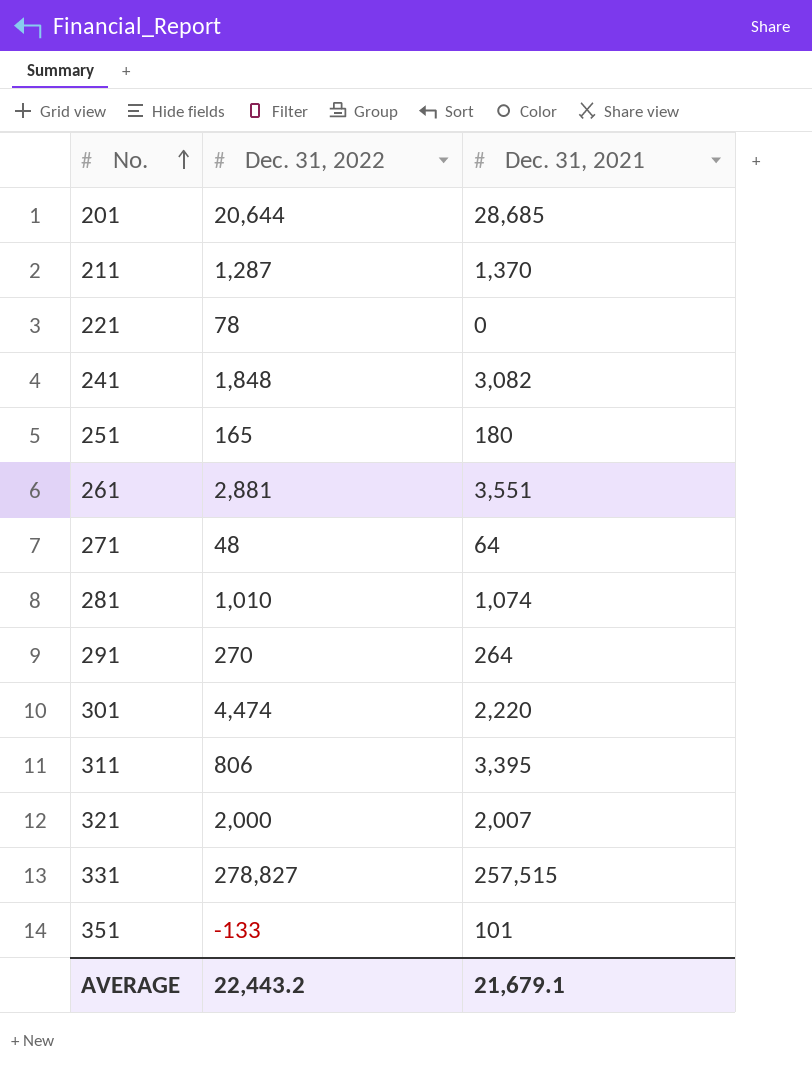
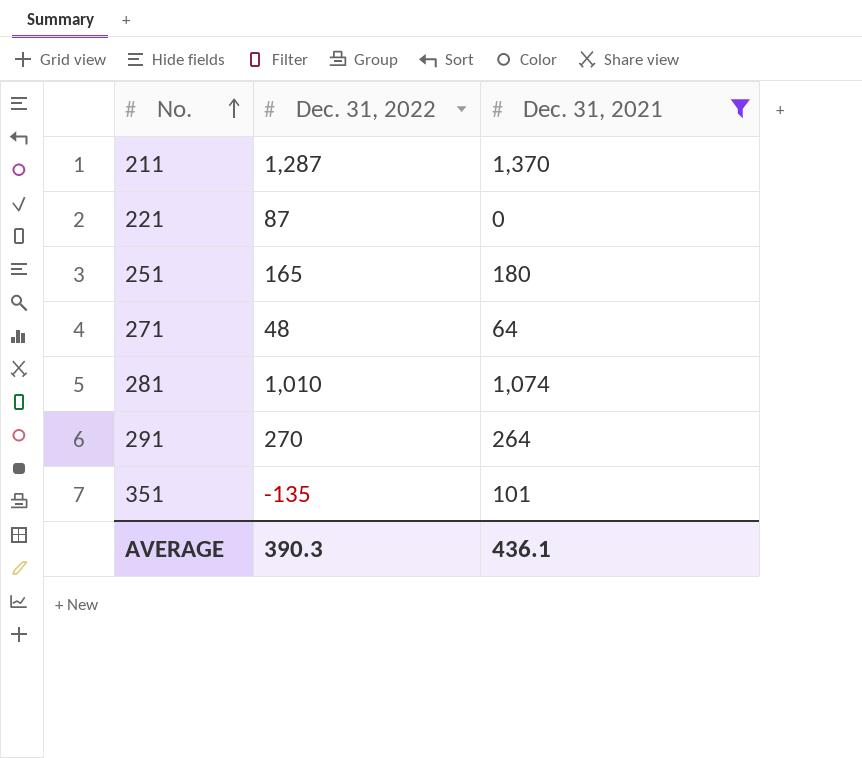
filter: none -> Dec. 31, 2021 <= 1,370
221 | Dec. 31, 2022: 78 -> 87
351 | Dec. 31, 2022: -133 -> -135
AVERAGE | Dec. 31, 2022: 22,443.2 -> 390.3
AVERAGE | Dec. 31, 2021: 21,679.1 -> 436.1

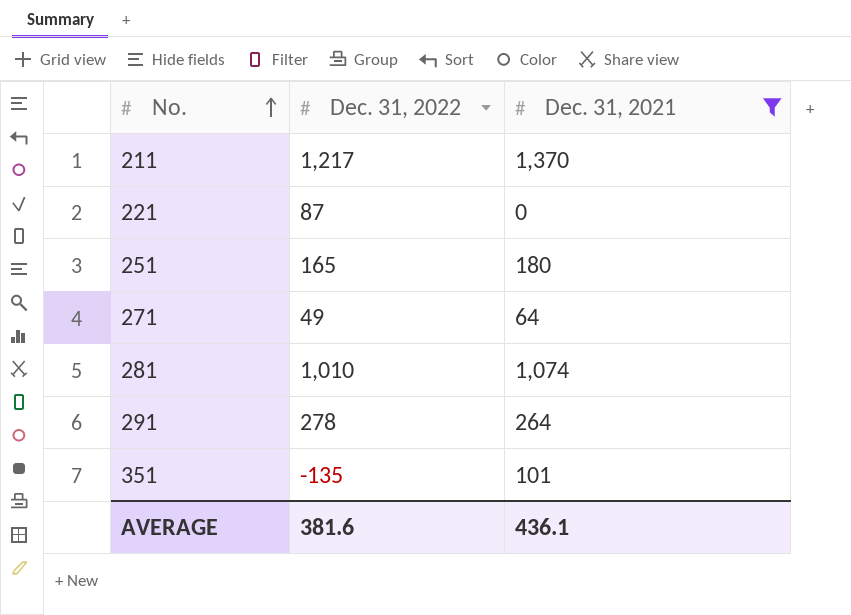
211 | Dec. 31, 2022: 1,287 -> 1,217
271 | Dec. 31, 2022: 48 -> 49
291 | Dec. 31, 2022: 270 -> 278
AVERAGE | Dec. 31, 2022: 390.3 -> 381.6

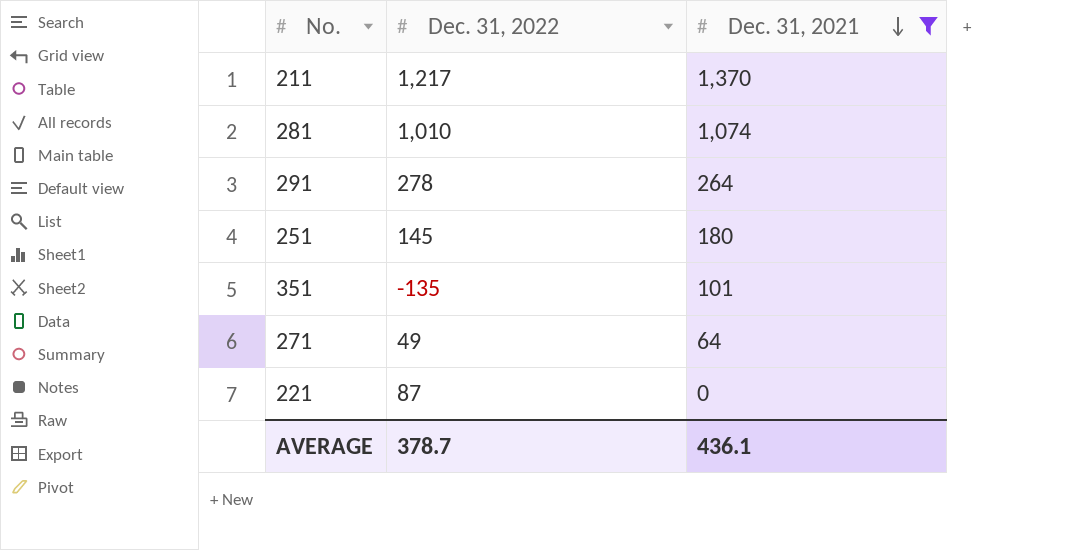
row order: No. ascending -> Dec. 31, 2021 descending
251 | Dec. 31, 2022: 165 -> 145
AVERAGE | Dec. 31, 2022: 381.6 -> 378.7

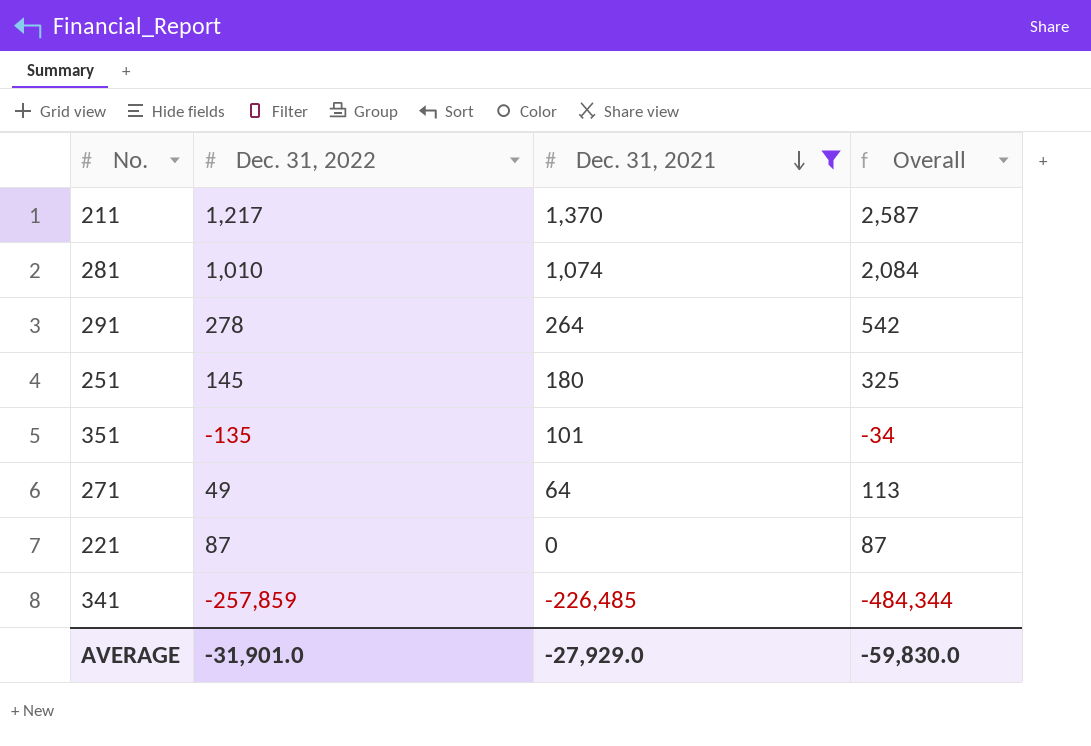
column Overall | formula: none -> [Dec. 31, 2022] + [Dec. 31, 2021]
row 341: none -> -257,859 | -226,485 | -484,344
AVERAGE | Dec. 31, 2022: 378.7 -> -31,901.0
AVERAGE | Dec. 31, 2021: 436.1 -> -27,929.0

